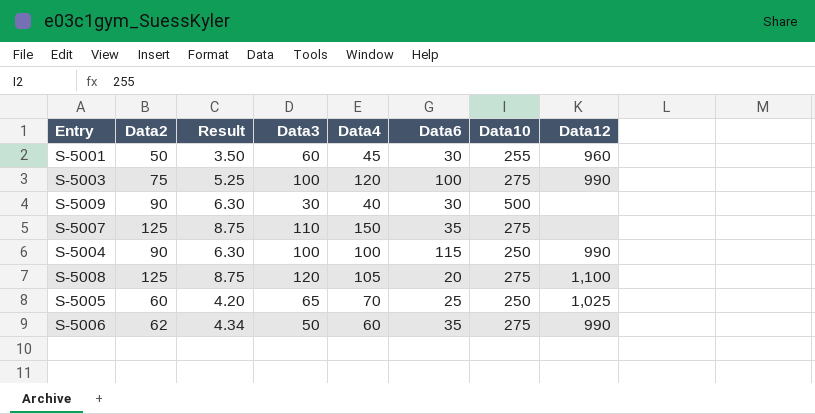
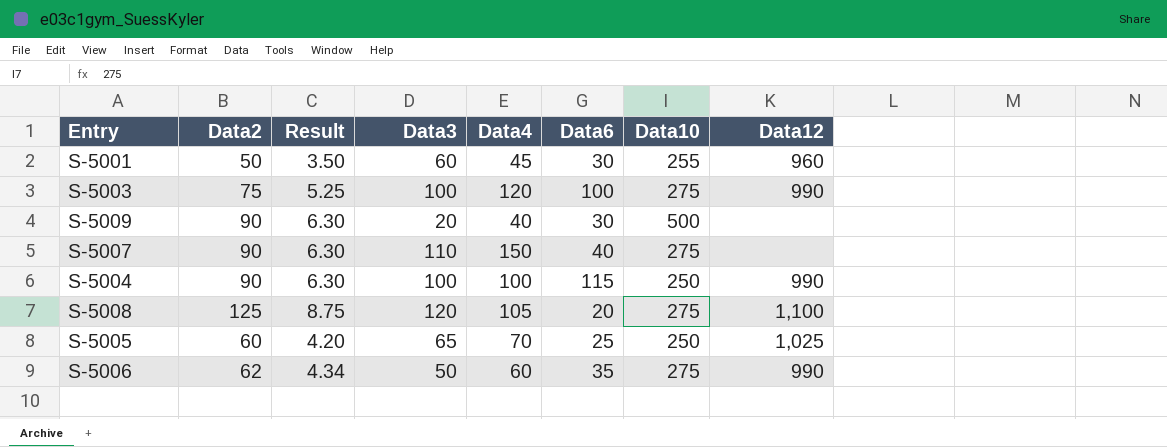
S-5009 | Data3: 30 -> 20
S-5007 | Data2: 125 -> 90
S-5007 | Result: 8.75 -> 6.30
S-5007 | Data6: 35 -> 40

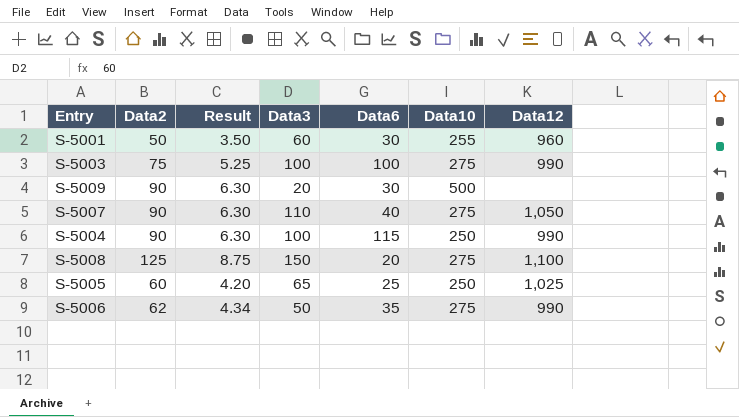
column Data4 | position: 5 -> none
S-5007 | Data12: none -> 1,050
S-5008 | Data3: 120 -> 150

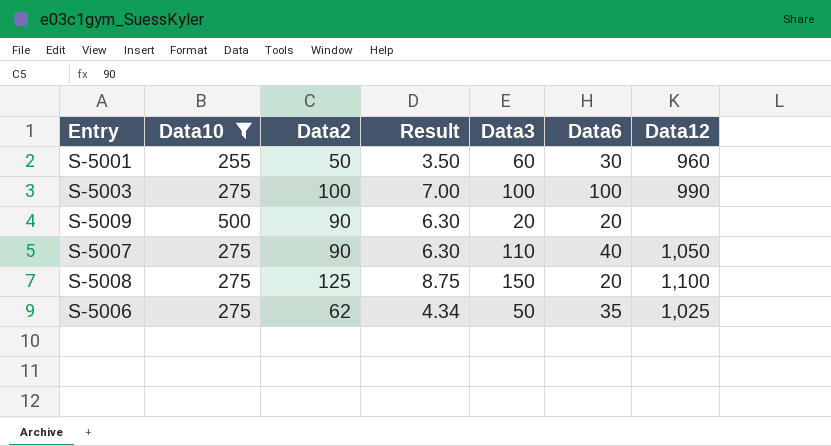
filter: none -> Data10 != 250
column Data10 | position: 6 -> 2
S-5003 | Data2: 75 -> 100
S-5003 | Result: 5.25 -> 7.00
S-5009 | Data6: 30 -> 20
S-5006 | Data12: 990 -> 1,025

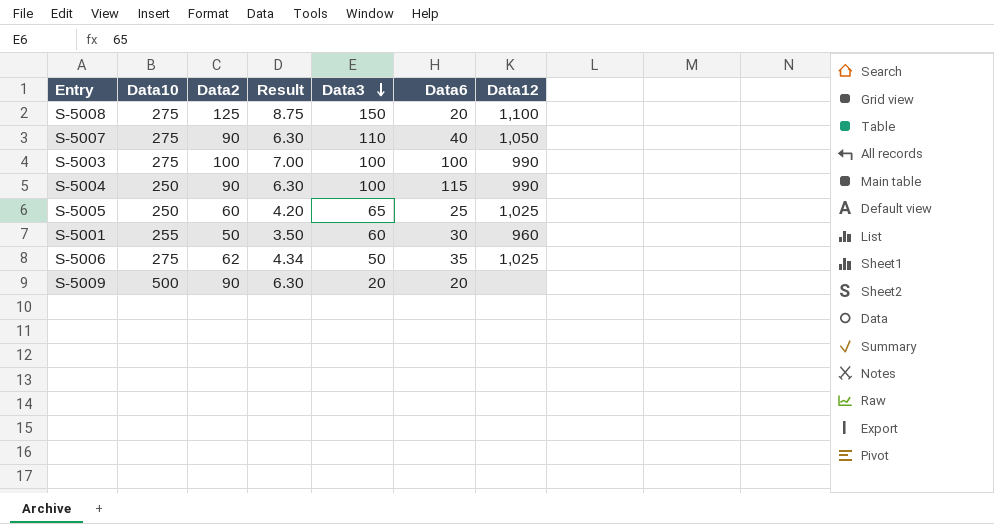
filter: Data10 != 250 -> none
row order: none -> Data3 descending

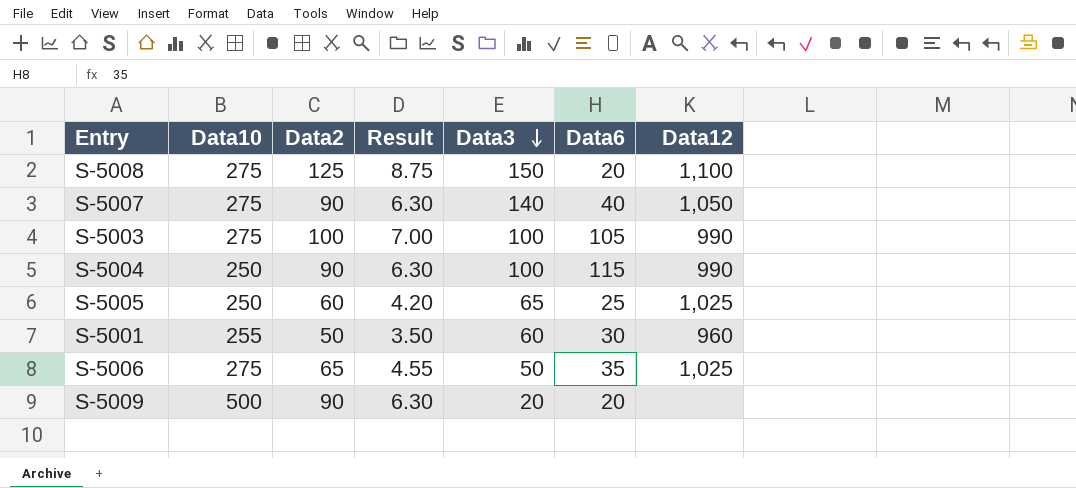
S-5007 | Data3: 110 -> 140
S-5003 | Data6: 100 -> 105
S-5006 | Data2: 62 -> 65
S-5006 | Result: 4.34 -> 4.55

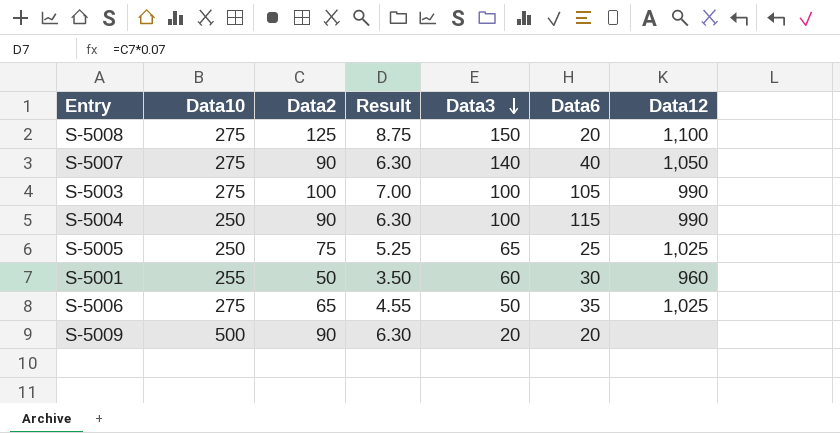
S-5005 | Data2: 60 -> 75
S-5005 | Result: 4.20 -> 5.25

